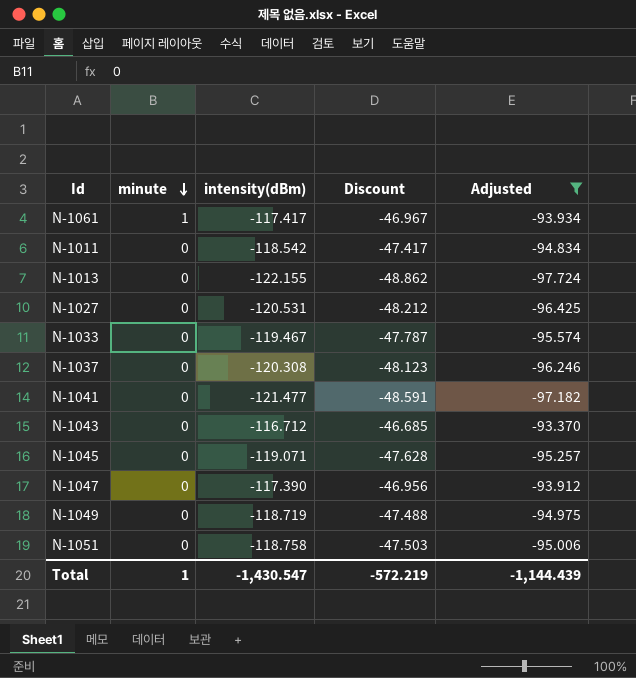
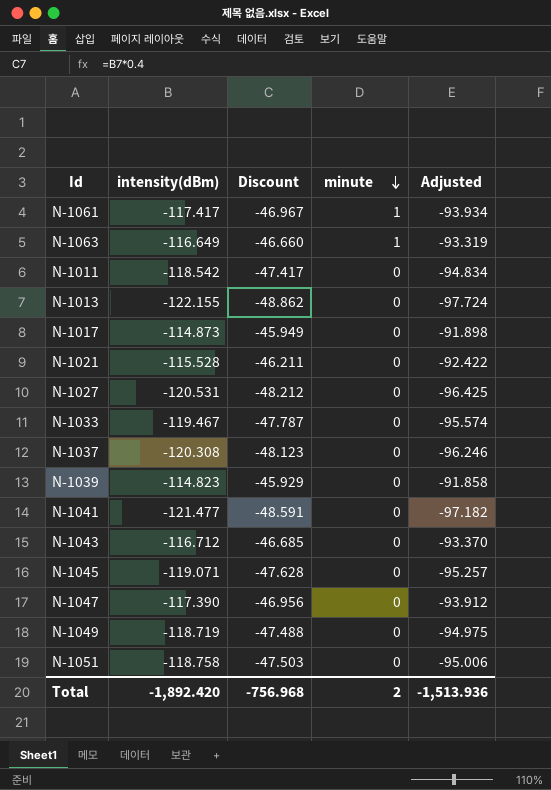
filter: Adjusted <= -93.370 -> none
column minute | position: 2 -> 4
Total | intensity(dBm): -1,430.547 -> -1,892.420
Total | Discount: -572.219 -> -756.968
Total | minute: 1 -> 2
Total | Adjusted: -1,144.439 -> -1,513.936

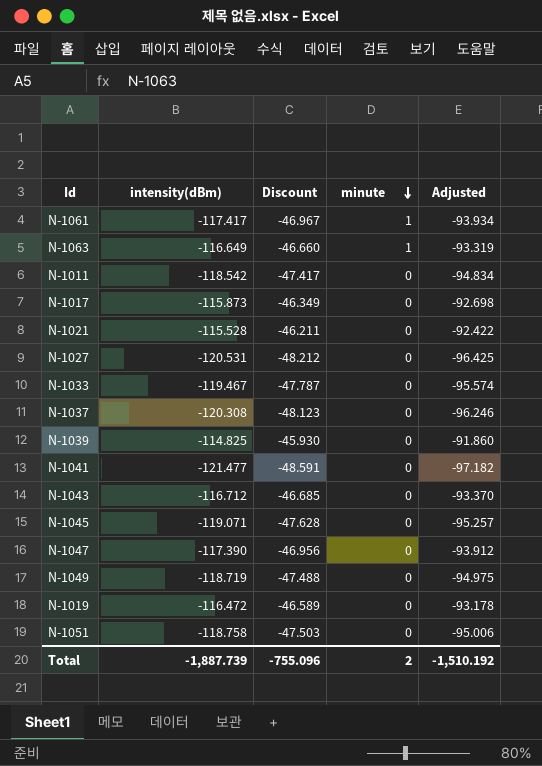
row N-1013: -122.155 | -48.862 | 0 | -97.724 -> none
N-1017 | intensity(dBm): -114.873 -> -115.873
N-1017 | Discount: -45.949 -> -46.349
N-1017 | Adjusted: -91.898 -> -92.698
N-1039 | intensity(dBm): -114.823 -> -114.825
N-1039 | Discount: -45.929 -> -45.930
N-1039 | Adjusted: -91.858 -> -91.860
row N-1019: none -> -116.472 | -46.589 | 0 | -93.178
Total | intensity(dBm): -1,892.420 -> -1,887.739
Total | Discount: -756.968 -> -755.096
Total | Adjusted: -1,513.936 -> -1,510.192

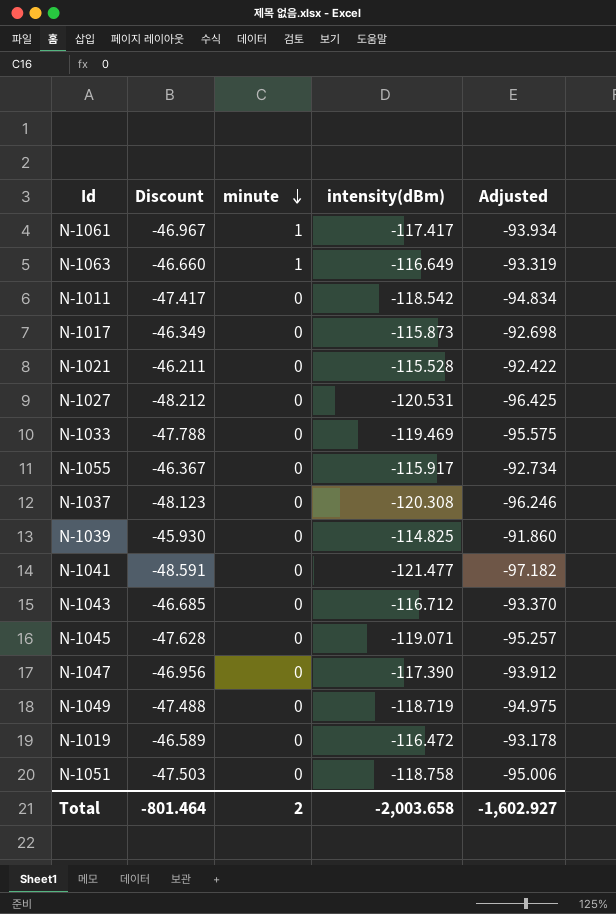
column intensity(dBm) | position: 2 -> 4
N-1033 | Discount: -47.787 -> -47.788
N-1033 | intensity(dBm): -119.467 -> -119.469
N-1033 | Adjusted: -95.574 -> -95.575
row N-1055: none -> -46.367 | 0 | -115.917 | -92.734
Total | Discount: -755.096 -> -801.464
Total | intensity(dBm): -1,887.739 -> -2,003.658
Total | Adjusted: -1,510.192 -> -1,602.927

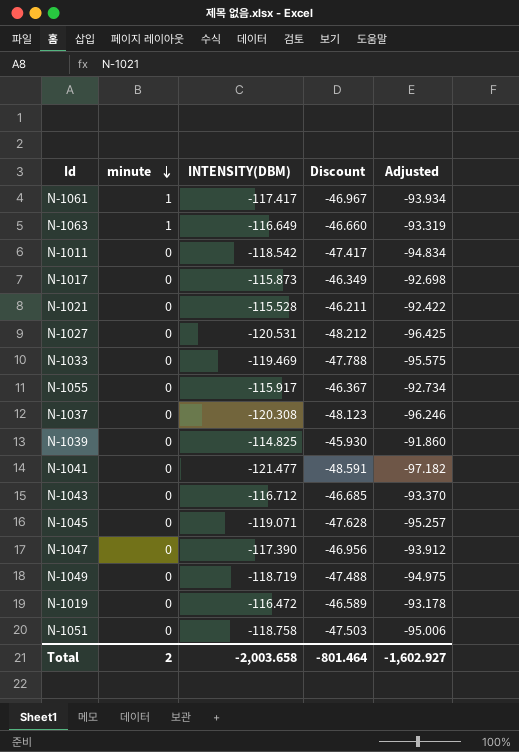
column name: intensity(dBm) -> INTENSITY(DBM)
column Discount | position: 2 -> 4

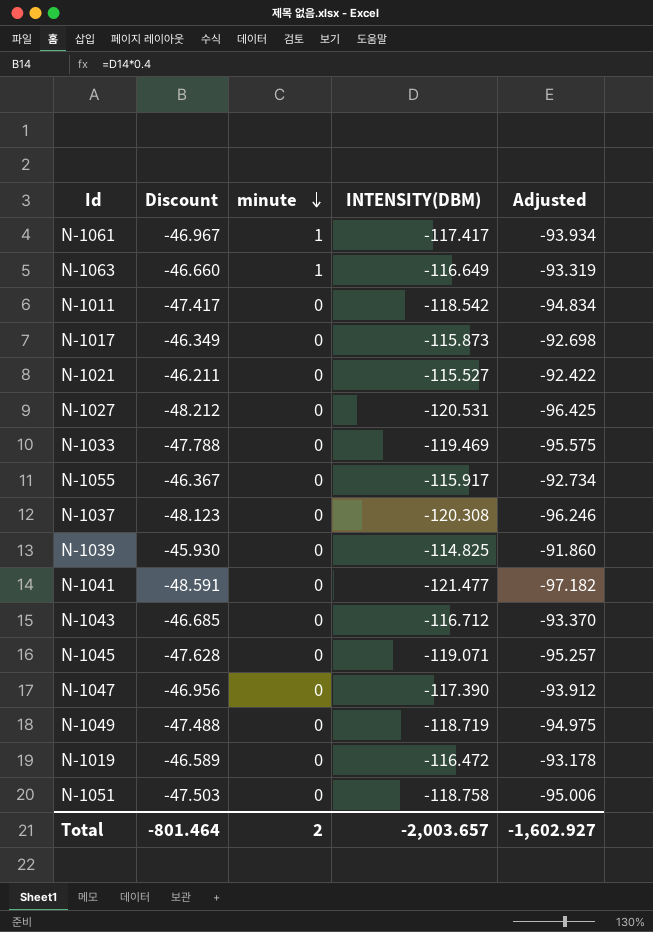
column Discount | position: 4 -> 2
N-1021 | INTENSITY(DBM): -115.528 -> -115.527
Total | INTENSITY(DBM): -2,003.658 -> -2,003.657

